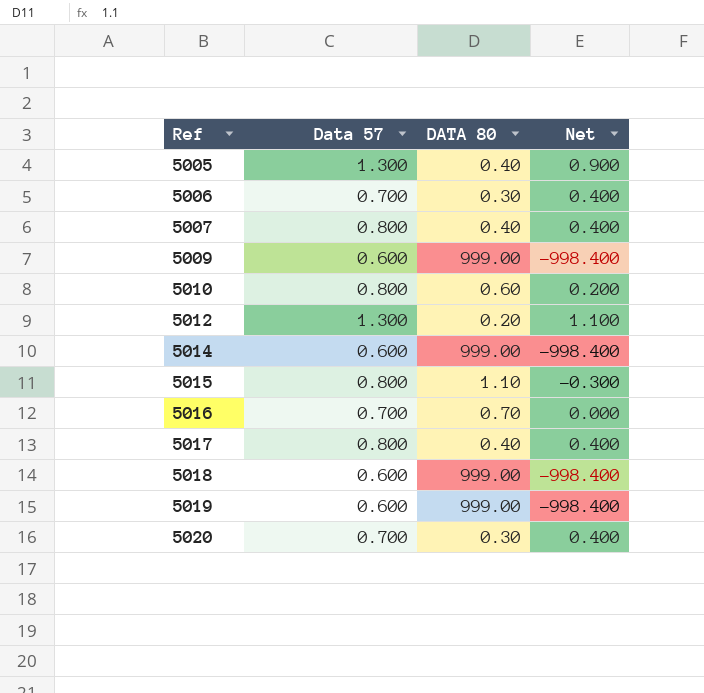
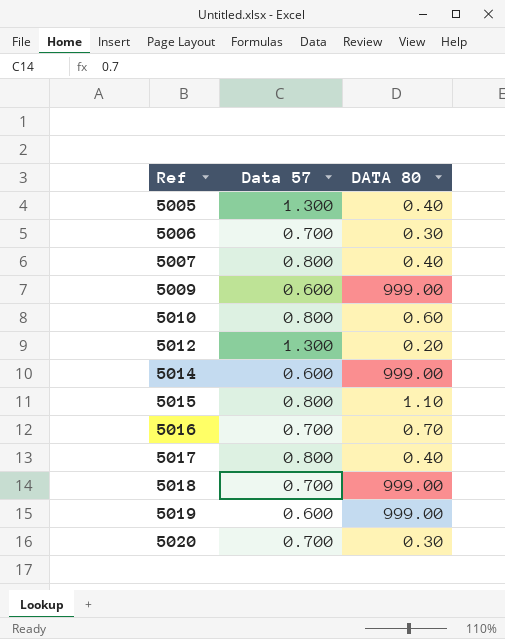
column Net | formula: [Data 57] - [DATA 80] -> none
5018 | Data 57: 0.600 -> 0.700

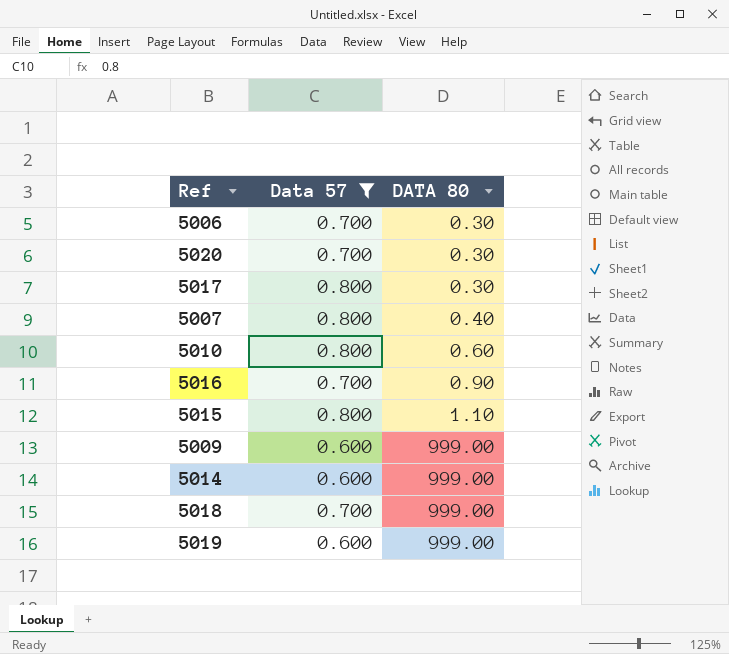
filter: none -> Data 57 != 1.300
row order: Ref ascending -> DATA 80 ascending
5017 | DATA 80: 0.40 -> 0.30
5016 | DATA 80: 0.70 -> 0.90

